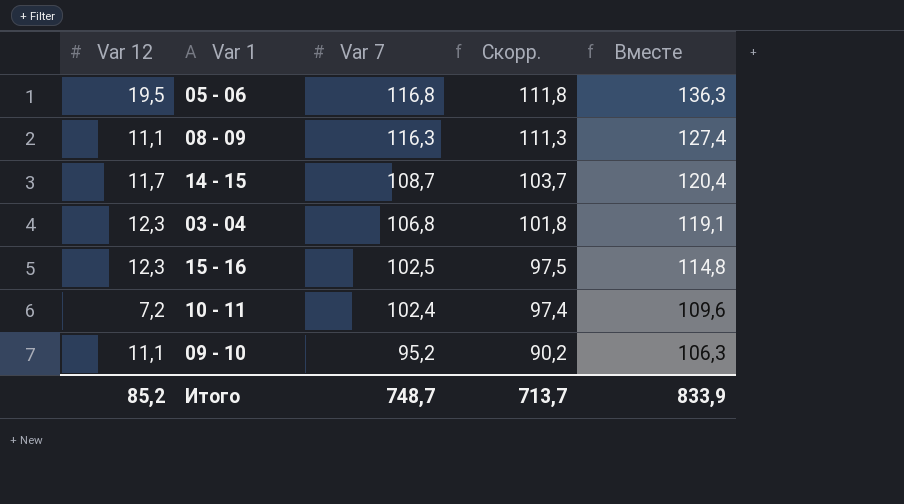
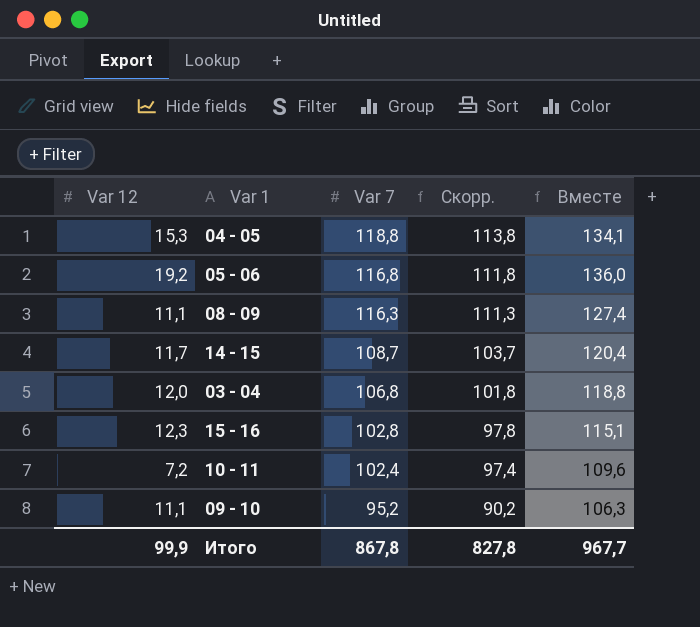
row 04 - 05: none -> 15,3 | 118,8 | 113,8 | 134,1
05 - 06 | Var 12: 19,5 -> 19,2
05 - 06 | Вместе: 136,3 -> 136,0
03 - 04 | Var 12: 12,3 -> 12,0
03 - 04 | Вместе: 119,1 -> 118,8
15 - 16 | Var 7: 102,5 -> 102,8
15 - 16 | Скорр.: 97,5 -> 97,8
15 - 16 | Вместе: 114,8 -> 115,1
Итого | Var 12: 85,2 -> 99,9
Итого | Var 7: 748,7 -> 867,8
Итого | Скорр.: 713,7 -> 827,8
Итого | Вместе: 833,9 -> 967,7

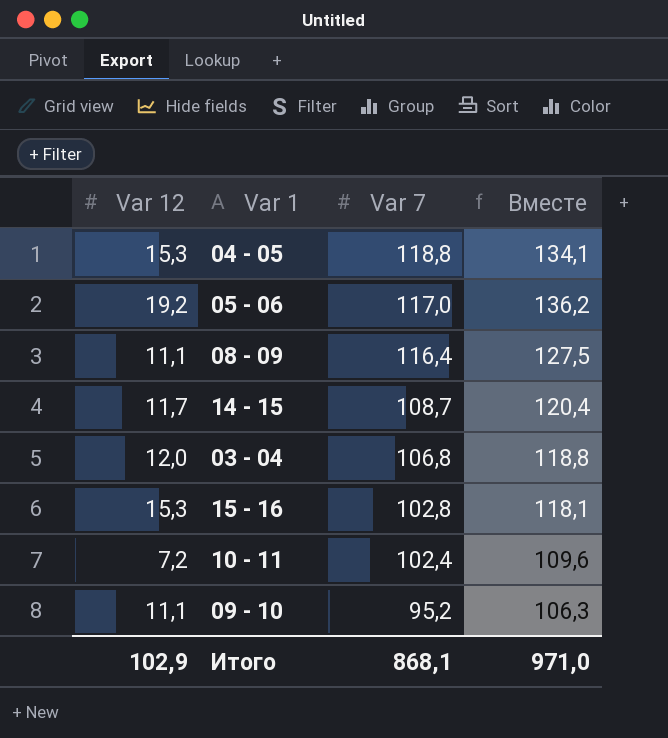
column Скорр. | formula: [Var 7] - 5 -> none
05 - 06 | Var 7: 116,8 -> 117,0
05 - 06 | Вместе: 136,0 -> 136,2
08 - 09 | Var 7: 116,3 -> 116,4
08 - 09 | Вместе: 127,4 -> 127,5
15 - 16 | Var 12: 12,3 -> 15,3
15 - 16 | Вместе: 115,1 -> 118,1
Итого | Var 12: 99,9 -> 102,9
Итого | Var 7: 867,8 -> 868,1
Итого | Вместе: 967,7 -> 971,0

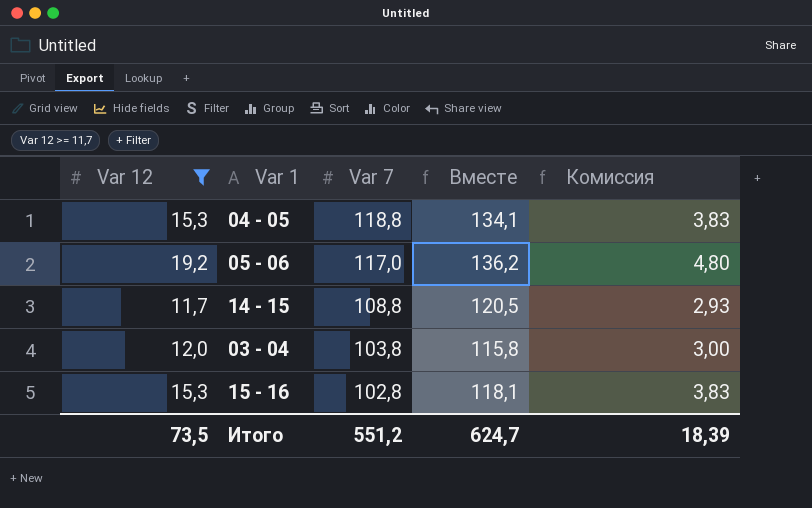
filter: none -> Var 12 >= 11,7
column Комиссия | formula: none -> [Var 12] * 0,25
14 - 15 | Var 7: 108,7 -> 108,8
14 - 15 | Вместе: 120,4 -> 120,5
03 - 04 | Var 7: 106,8 -> 103,8
03 - 04 | Вместе: 118,8 -> 115,8
Итого | Var 12: 102,9 -> 73,5
Итого | Var 7: 868,1 -> 551,2
Итого | Вместе: 971,0 -> 624,7

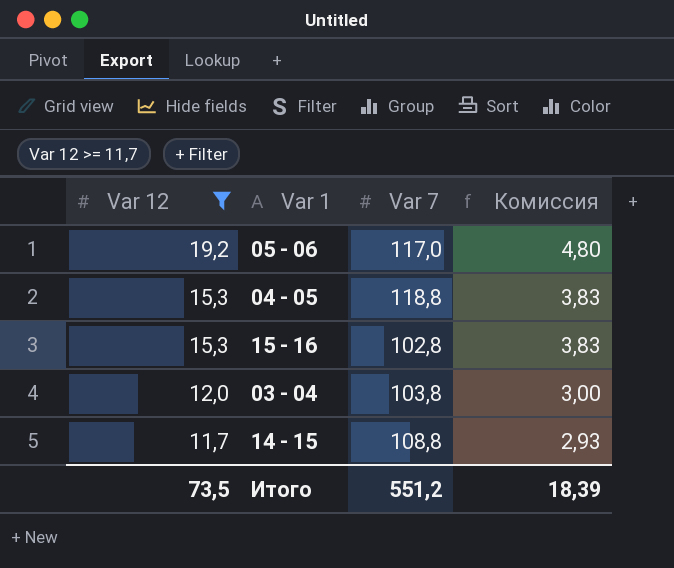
row order: Var 7 descending -> Var 12 descending
column Вместе | formula: [Var 12] + [Var 7] -> none

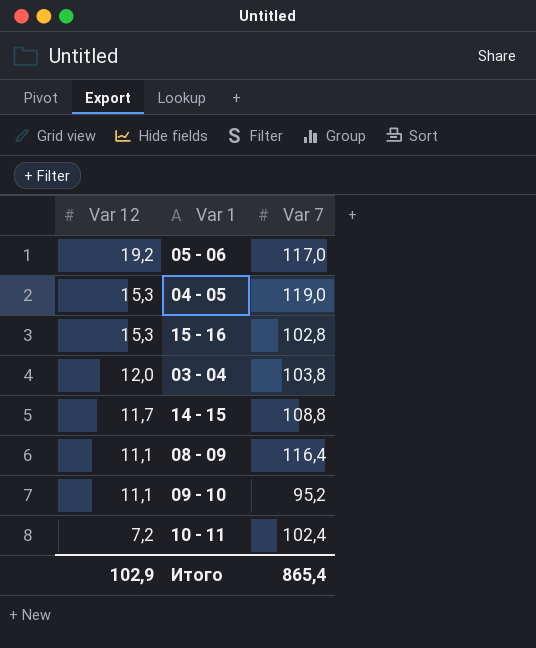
filter: Var 12 >= 11,7 -> none
column Комиссия | formula: [Var 12] * 0,25 -> none
04 - 05 | Var 7: 118,8 -> 119,0
Итого | Var 12: 73,5 -> 102,9
Итого | Var 7: 551,2 -> 865,4

